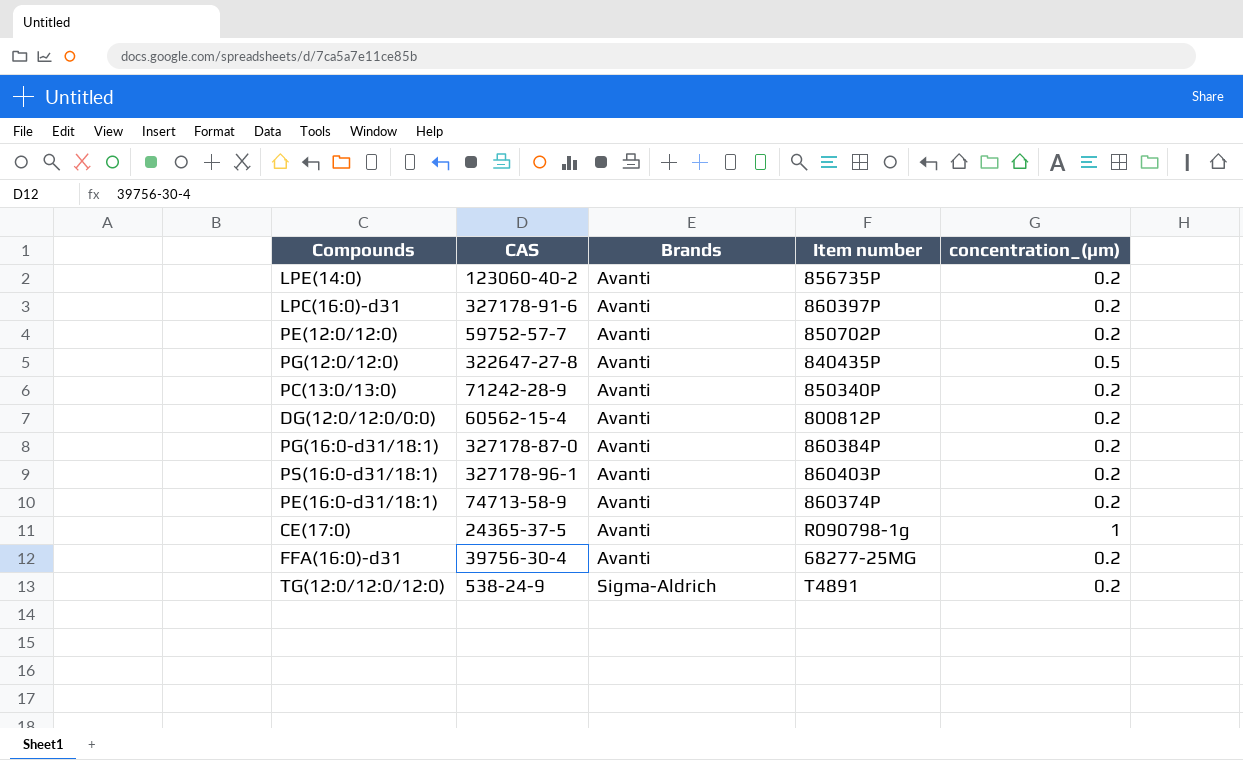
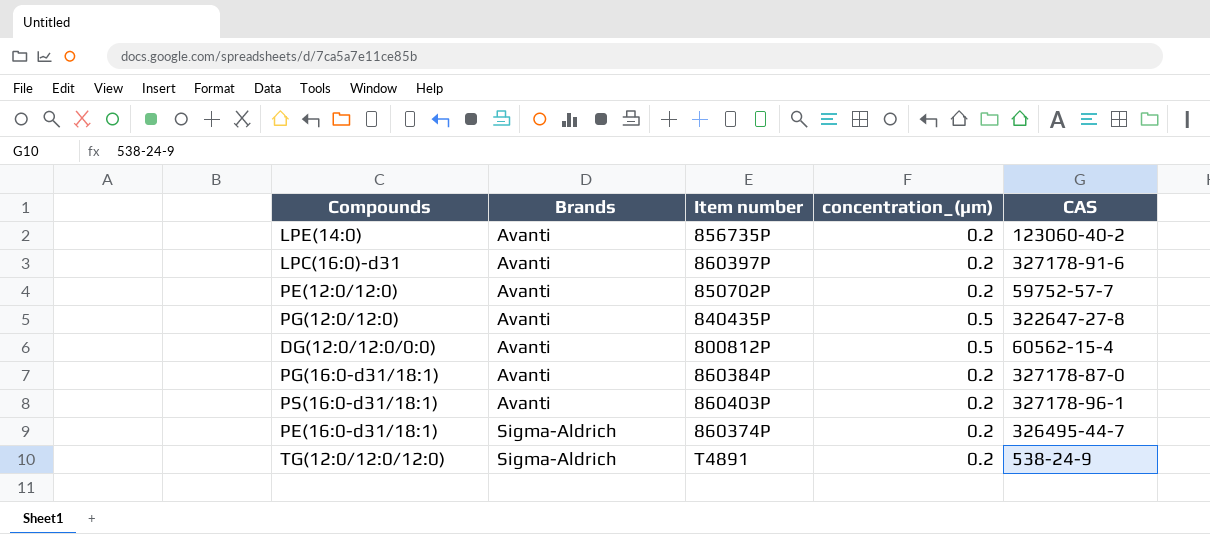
column CAS | position: 2 -> 5
row PC(13:0/13:0): 71242-28-9 | Avanti | 850340P | 0.2 -> none
row CE(17:0): 24365-37-5 | Avanti | R090798-1g | 1 -> none
row FFA(16:0)-d31: 39756-30-4 | Avanti | 68277-25MG | 0.2 -> none
DG(12:0/12:0/0:0) | concentration_(µm): 0.2 -> 0.5
PE(16:0-d31/18:1) | Brands: Avanti -> Sigma-Aldrich
PE(16:0-d31/18:1) | CAS: 74713-58-9 -> 326495-44-7

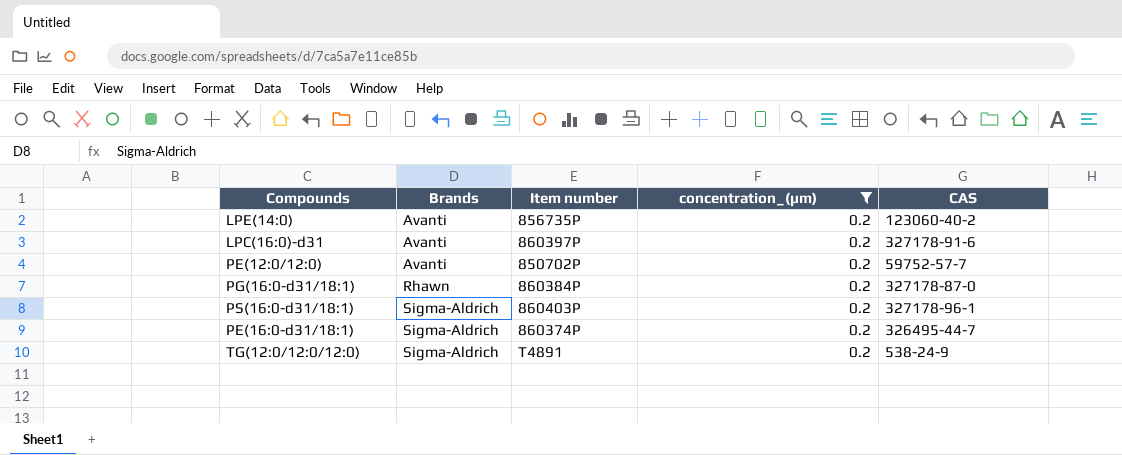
filter: none -> concentration_(µm) = 0.2
PG(16:0-d31/18:1) | Brands: Avanti -> Rhawn
PS(16:0-d31/18:1) | Brands: Avanti -> Sigma-Aldrich

